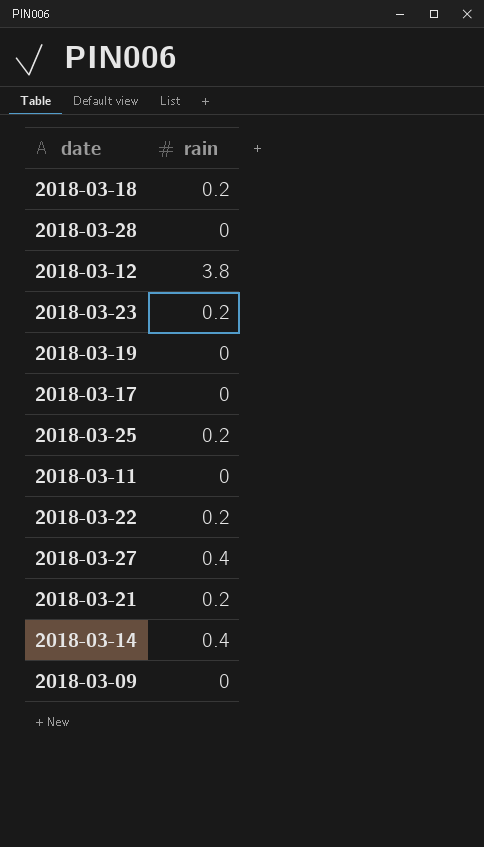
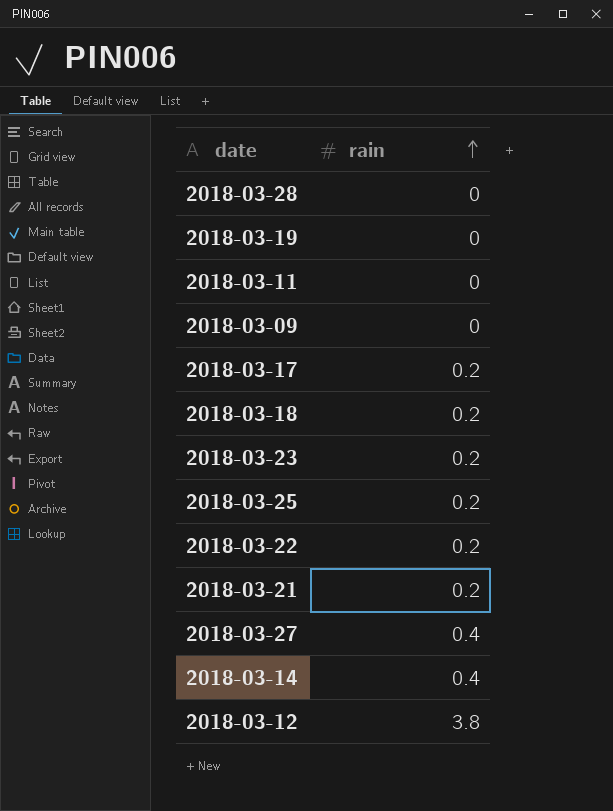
row order: none -> rain ascending
2018-03-17 | rain: 0 -> 0.2

